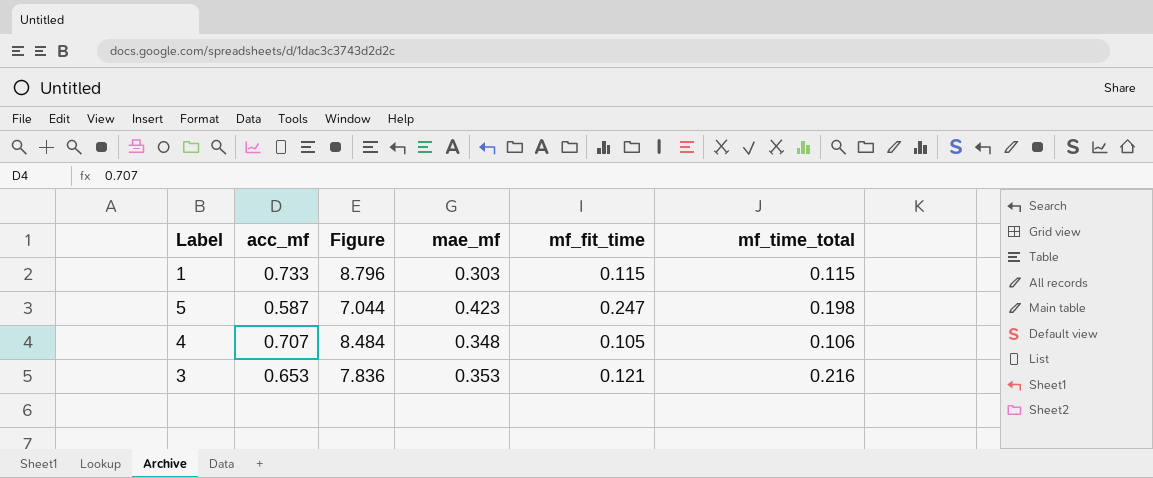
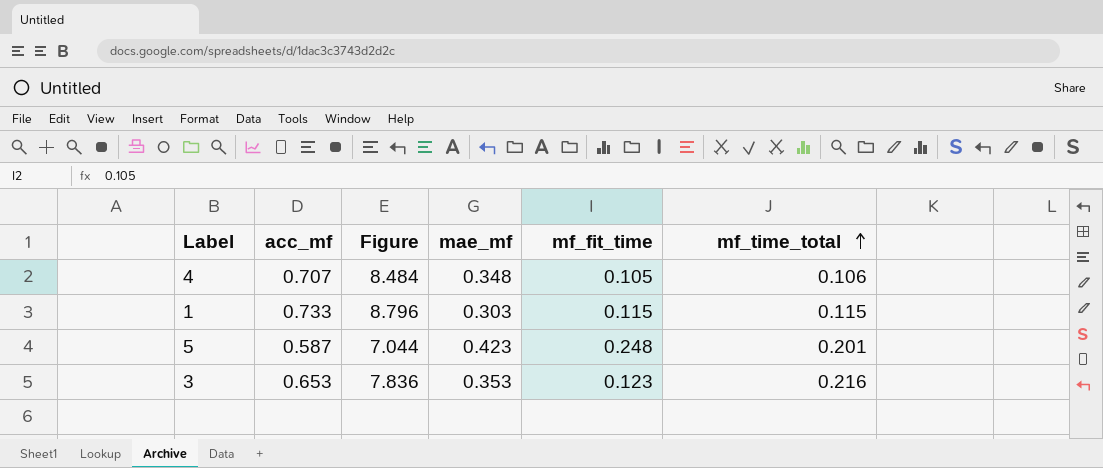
row order: none -> mf_time_total ascending
5 | mf_fit_time: 0.247 -> 0.248
5 | mf_time_total: 0.198 -> 0.201
3 | mf_fit_time: 0.121 -> 0.123

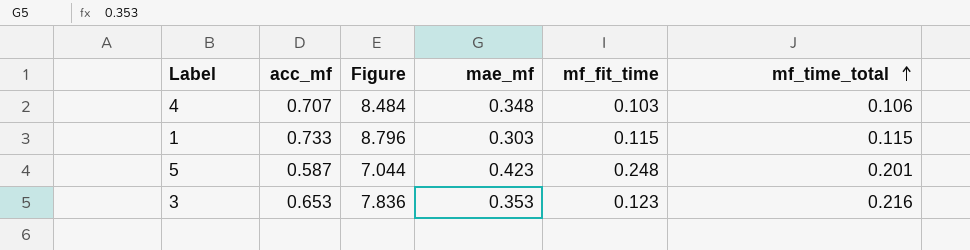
4 | mf_fit_time: 0.105 -> 0.103

